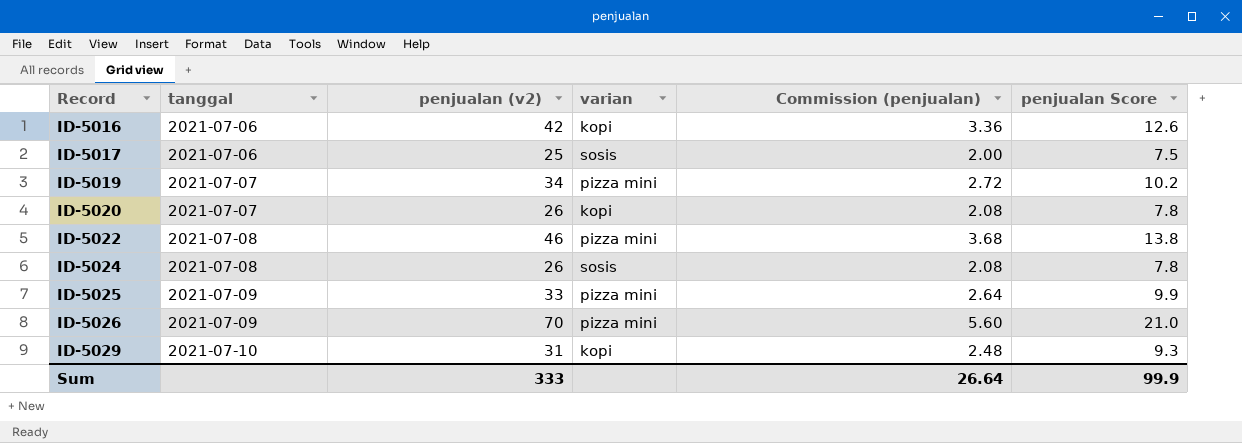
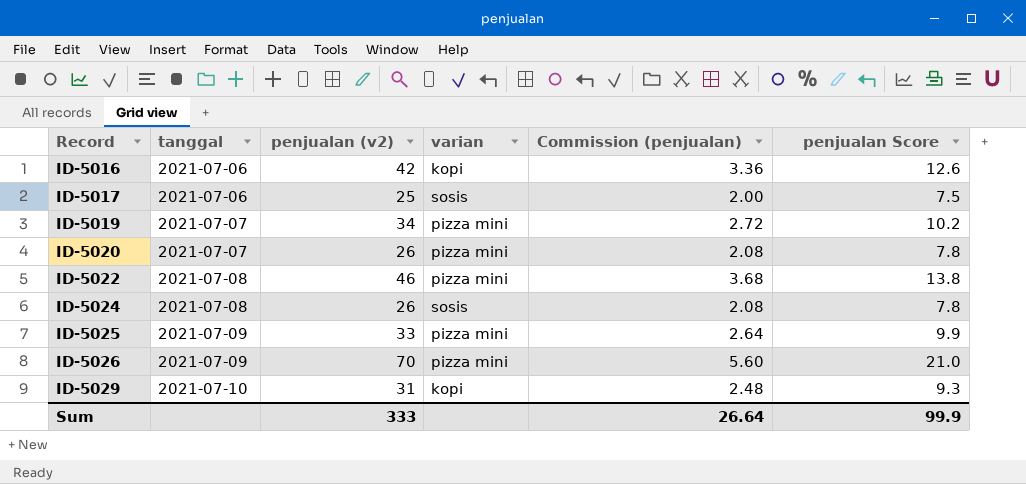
ID-5020 | varian: kopi -> pizza mini

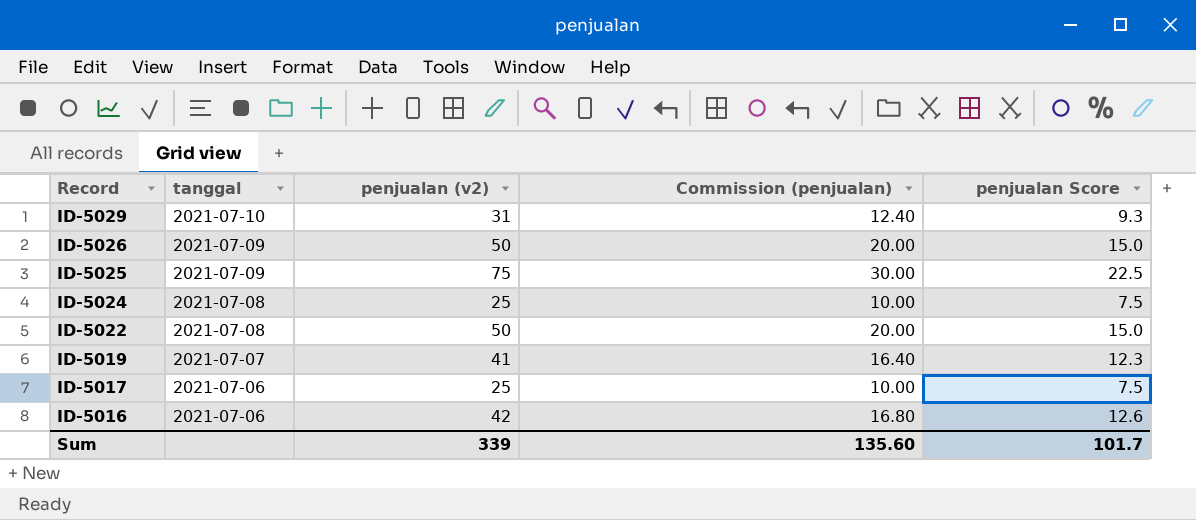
row order: Record ascending -> Record descending
column varian | position: 4 -> none
column Commission (penjualan) | formula: [penjualan (v2)] * 0.08 -> [penjualan (v2)] * 0.4
row ID-5020: 2021-07-07 | 26 | pizza mini | 2.08 | 7.8 -> none
ID-5026 | penjualan (v2): 70 -> 50
ID-5026 | penjualan Score: 21.0 -> 15.0
ID-5025 | penjualan (v2): 33 -> 75
ID-5025 | penjualan Score: 9.9 -> 22.5
ID-5024 | penjualan (v2): 26 -> 25
ID-5024 | penjualan Score: 7.8 -> 7.5
ID-5022 | penjualan (v2): 46 -> 50
ID-5022 | penjualan Score: 13.8 -> 15.0
ID-5019 | penjualan (v2): 34 -> 41
ID-5019 | penjualan Score: 10.2 -> 12.3
Sum | penjualan (v2): 333 -> 339
Sum | Commission (penjualan): 26.64 -> 135.60
Sum | penjualan Score: 99.9 -> 101.7

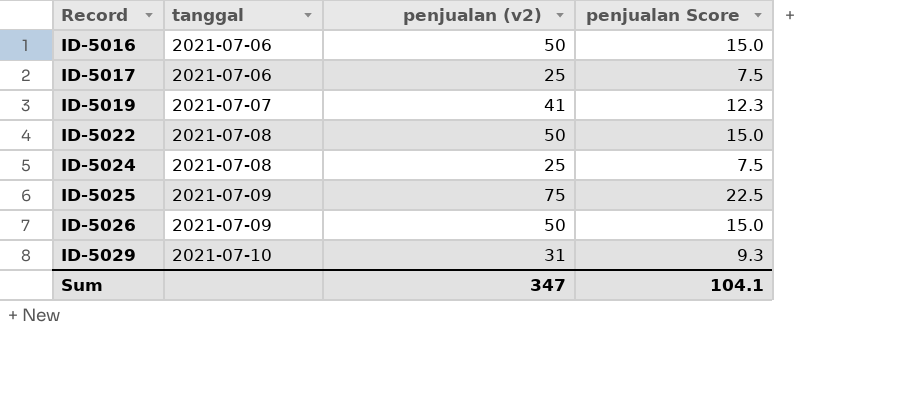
row order: Record descending -> Record ascending
column Commission (penjualan) | formula: [penjualan (v2)] * 0.4 -> none
ID-5016 | penjualan (v2): 42 -> 50
ID-5016 | penjualan Score: 12.6 -> 15.0
Sum | penjualan (v2): 339 -> 347
Sum | penjualan Score: 101.7 -> 104.1

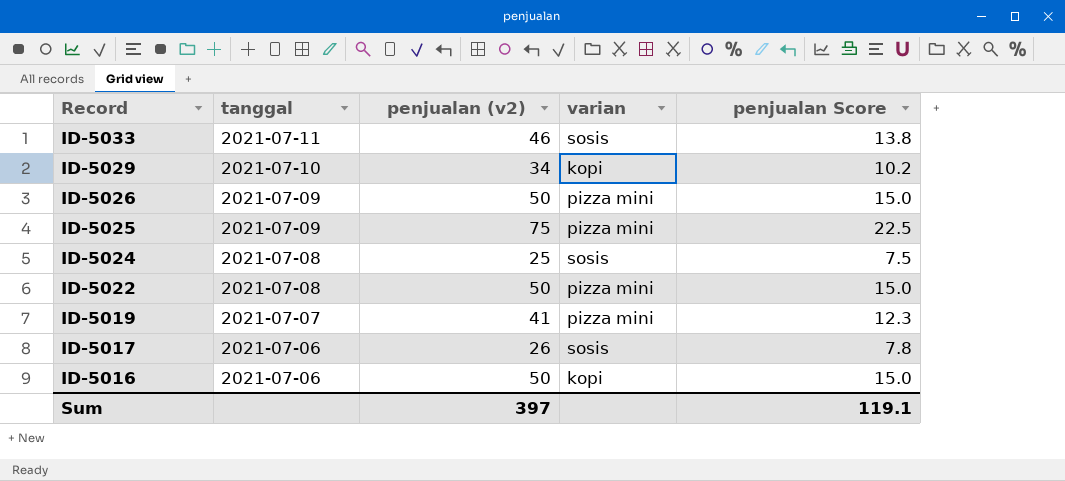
row order: Record ascending -> Record descending
column varian | position: none -> 4
row ID-5033: none -> 2021-07-11 | 46 | sosis | 13.8
ID-5029 | penjualan (v2): 31 -> 34
ID-5029 | penjualan Score: 9.3 -> 10.2
ID-5017 | penjualan (v2): 25 -> 26
ID-5017 | penjualan Score: 7.5 -> 7.8
Sum | penjualan (v2): 347 -> 397
Sum | penjualan Score: 104.1 -> 119.1

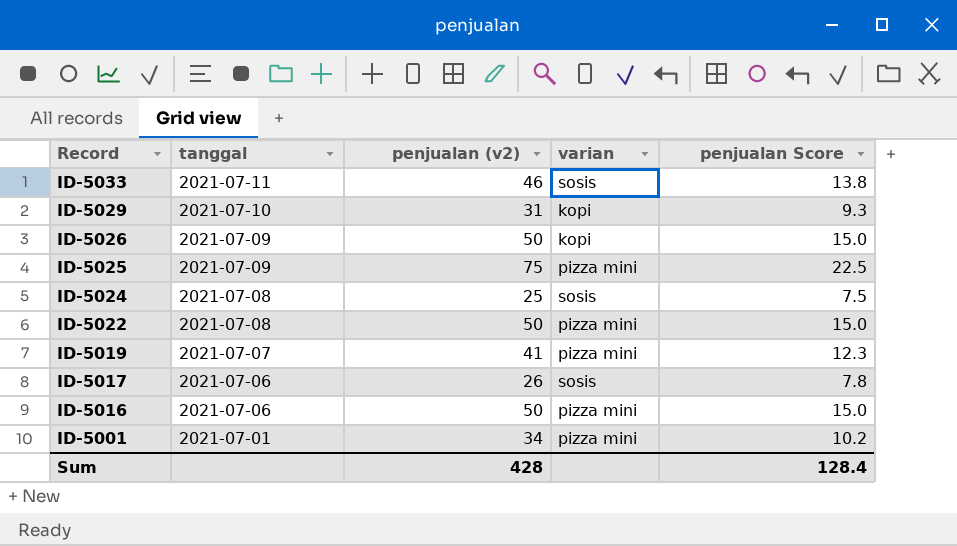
ID-5029 | penjualan (v2): 34 -> 31
ID-5029 | penjualan Score: 10.2 -> 9.3
ID-5026 | varian: pizza mini -> kopi
ID-5016 | varian: kopi -> pizza mini
row ID-5001: none -> 2021-07-01 | 34 | pizza mini | 10.2
Sum | penjualan (v2): 397 -> 428
Sum | penjualan Score: 119.1 -> 128.4

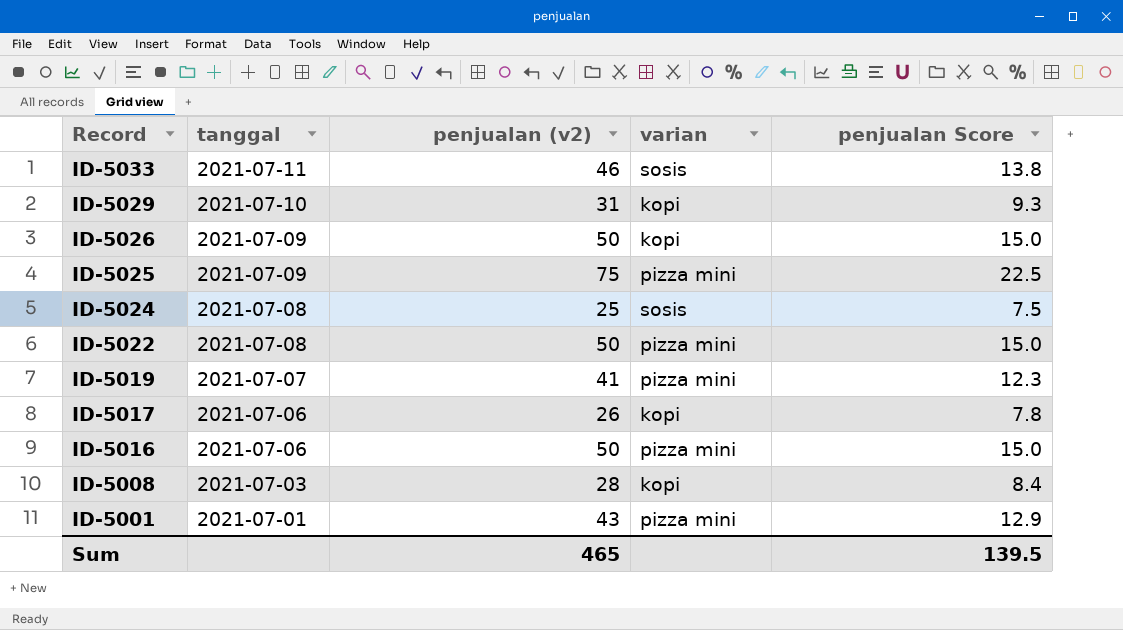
ID-5017 | varian: sosis -> kopi
row ID-5008: none -> 2021-07-03 | 28 | kopi | 8.4
ID-5001 | penjualan (v2): 34 -> 43
ID-5001 | penjualan Score: 10.2 -> 12.9
Sum | penjualan (v2): 428 -> 465
Sum | penjualan Score: 128.4 -> 139.5

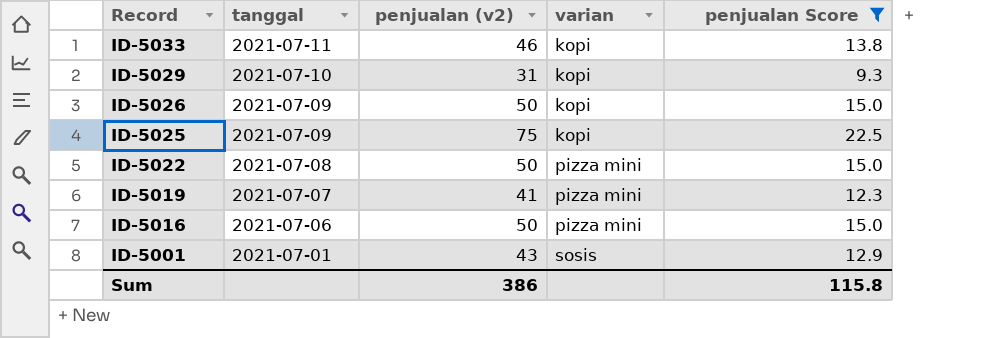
filter: none -> penjualan Score >= 9.3
ID-5033 | varian: sosis -> kopi
ID-5025 | varian: pizza mini -> kopi
ID-5001 | varian: pizza mini -> sosis
Sum | penjualan (v2): 465 -> 386
Sum | penjualan Score: 139.5 -> 115.8

